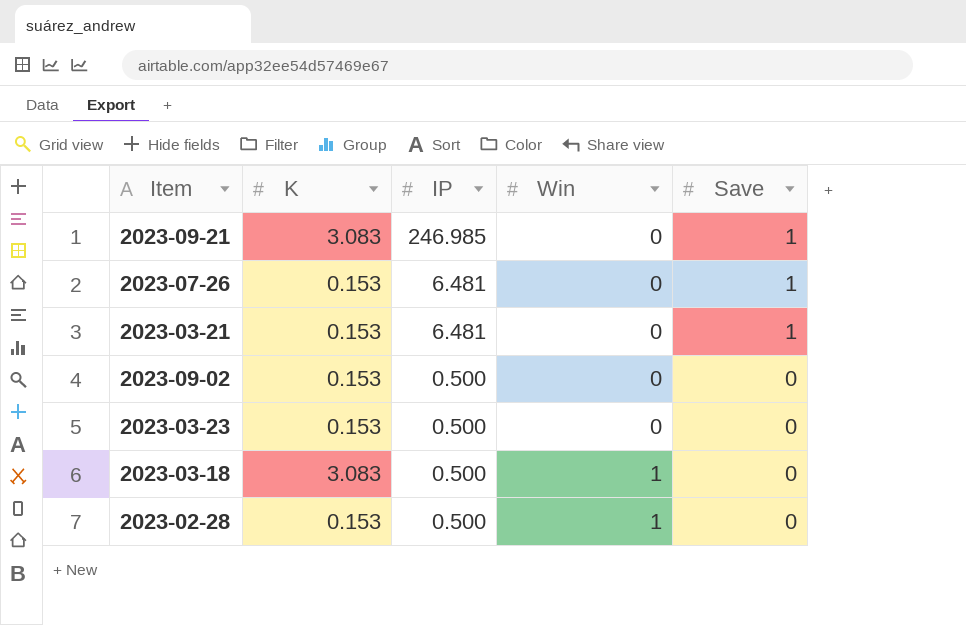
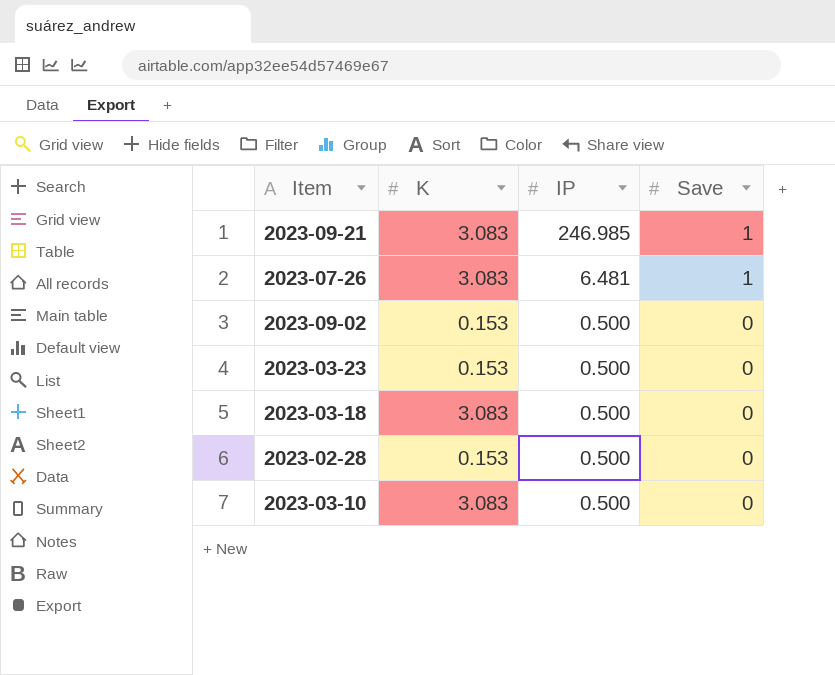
column Win | position: 4 -> none
row 2023-03-21: 0.153 | 6.481 | 0 | 1 -> none
2023-07-26 | K: 0.153 -> 3.083
row 2023-03-10: none -> 3.083 | 0.500 | 0

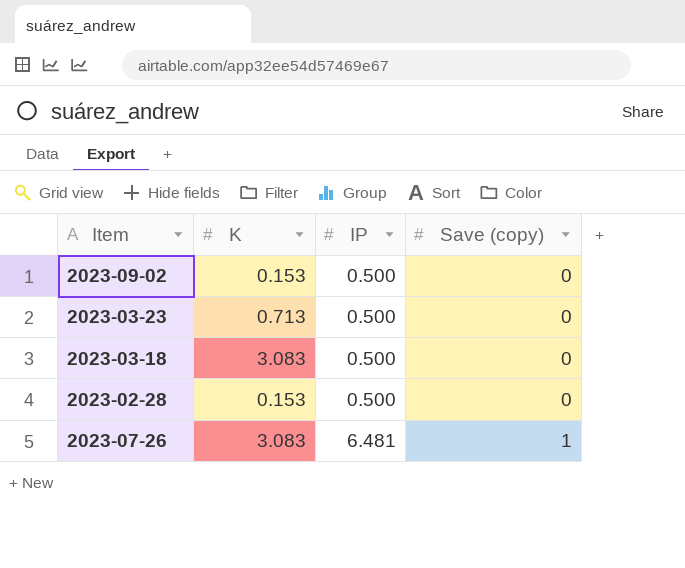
row order: IP descending -> IP ascending
column name: Save -> Save (copy)
row 2023-09-21: 3.083 | 246.985 | 1 -> none
row 2023-03-10: 3.083 | 0.500 | 0 -> none
2023-03-23 | K: 0.153 -> 0.713

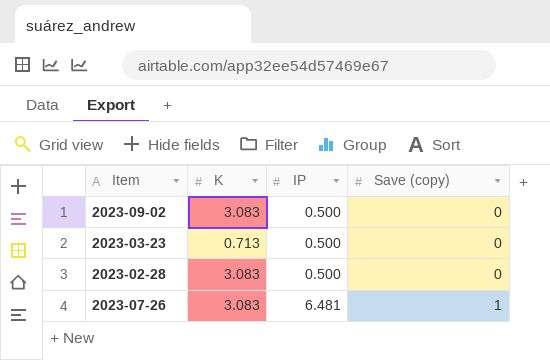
row 2023-03-18: 3.083 | 0.500 | 0 -> none
2023-09-02 | K: 0.153 -> 3.083
2023-02-28 | K: 0.153 -> 3.083

